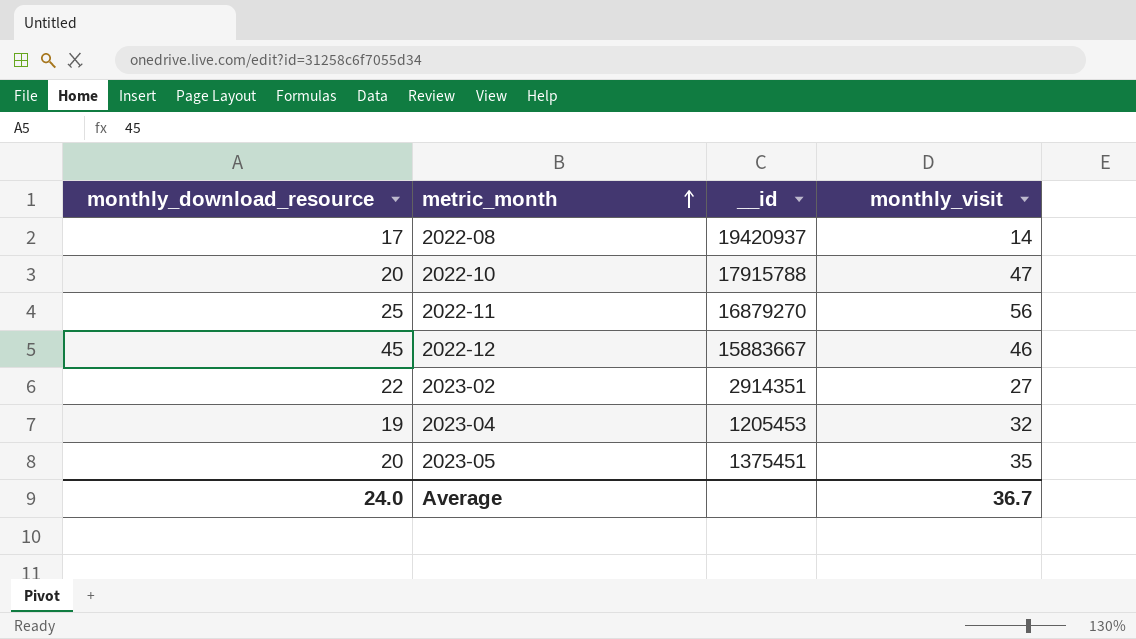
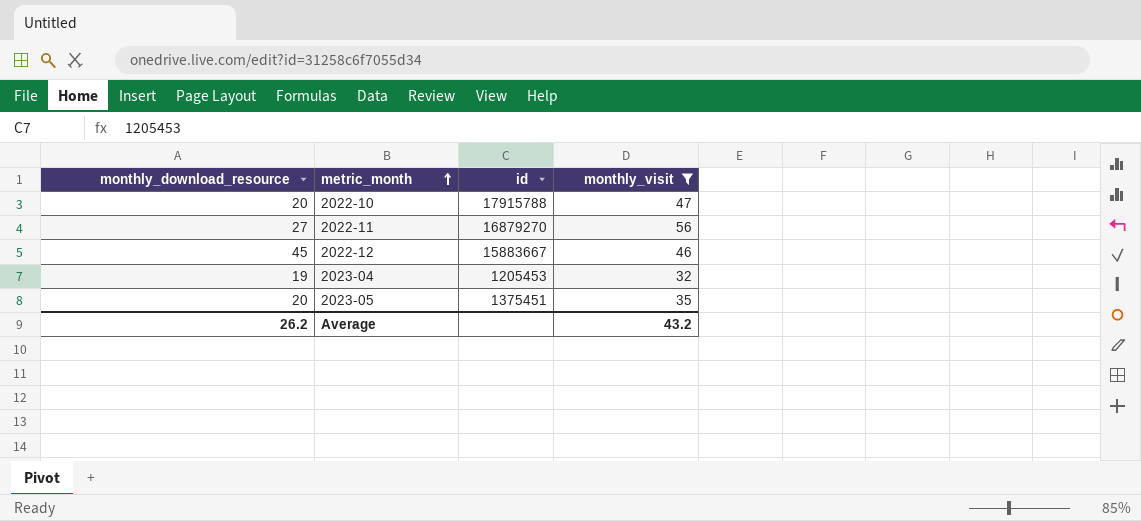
filter: none -> monthly_visit >= 32
column name: __id -> id
2022-11 | monthly_download_resource: 25 -> 27
Average | monthly_download_resource: 24.0 -> 26.2
Average | monthly_visit: 36.7 -> 43.2

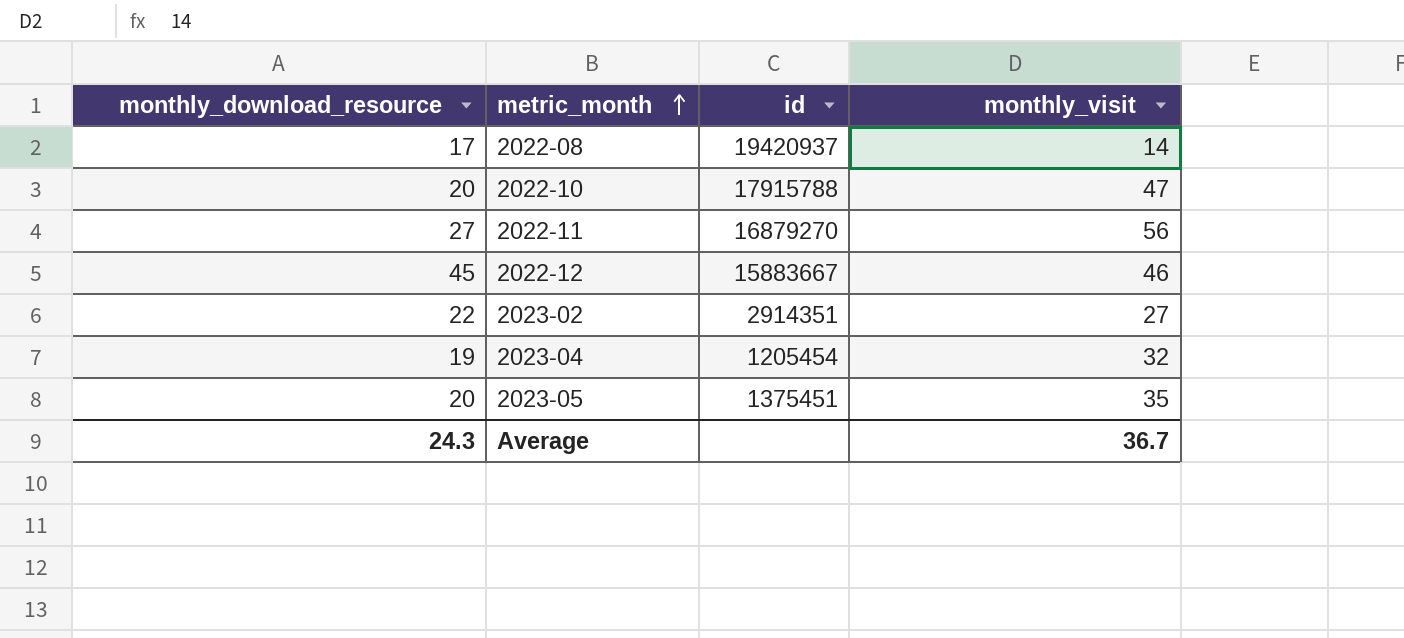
filter: monthly_visit >= 32 -> none
2023-04 | id: 1205453 -> 1205454
Average | monthly_download_resource: 26.2 -> 24.3
Average | monthly_visit: 43.2 -> 36.7

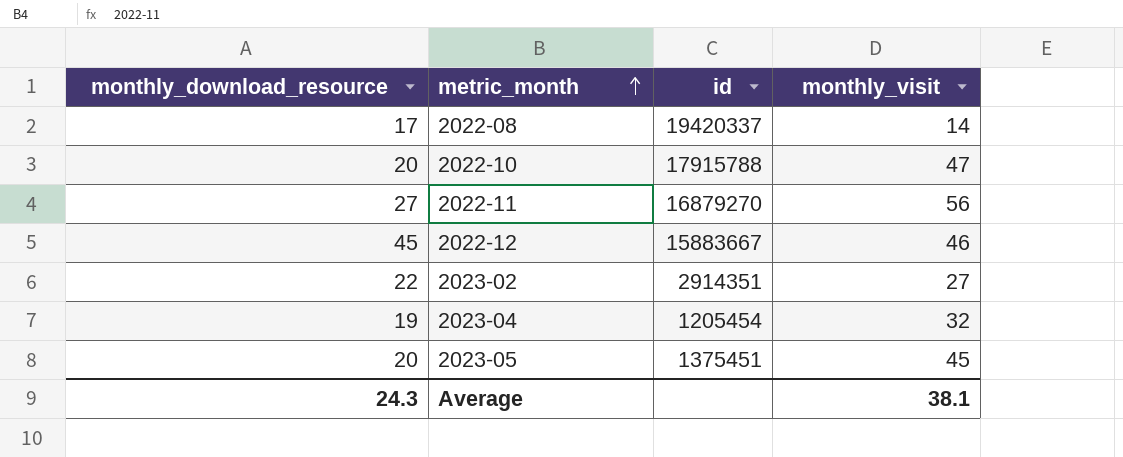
2022-08 | id: 19420937 -> 19420337
2023-05 | monthly_visit: 35 -> 45
Average | monthly_visit: 36.7 -> 38.1

